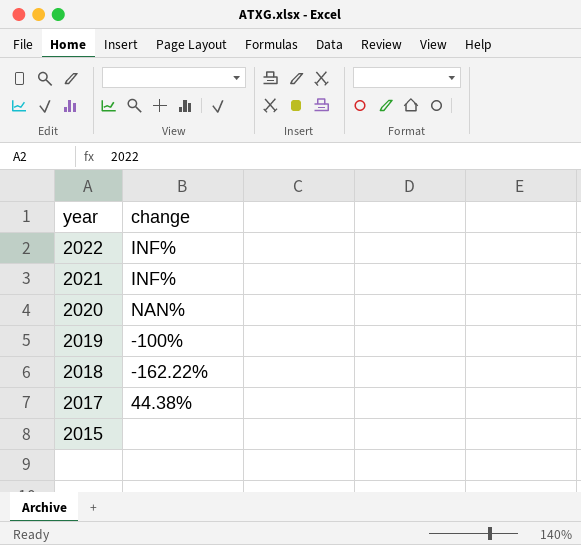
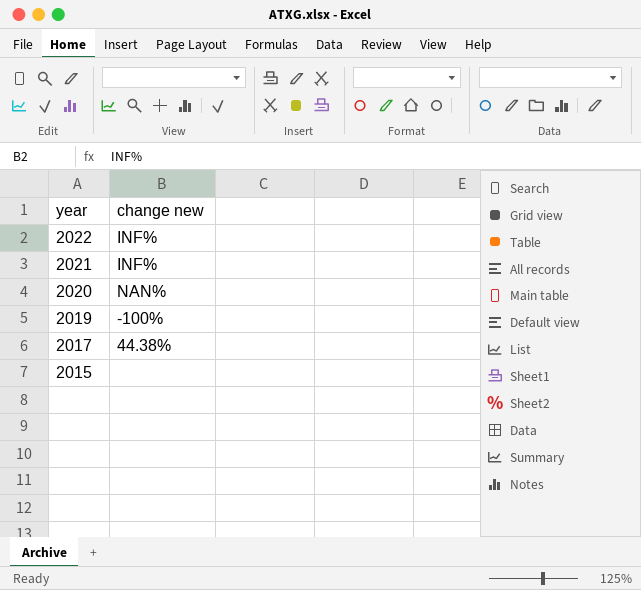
column name: change -> change new
row 2018: -162.22% -> none

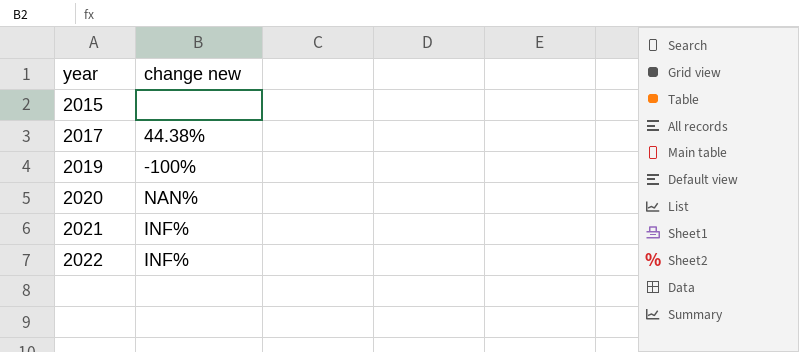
row order: year descending -> year ascending

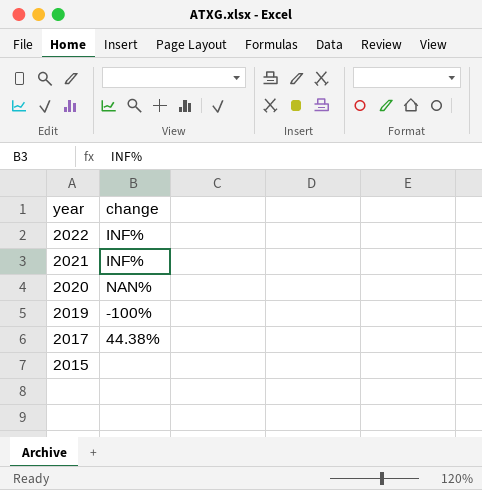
row order: year ascending -> year descending
column name: change new -> change

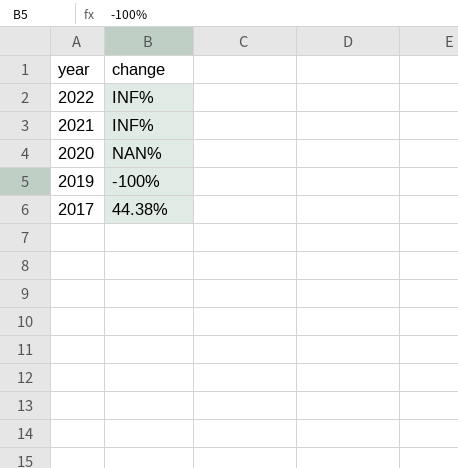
row 2015: none -> none

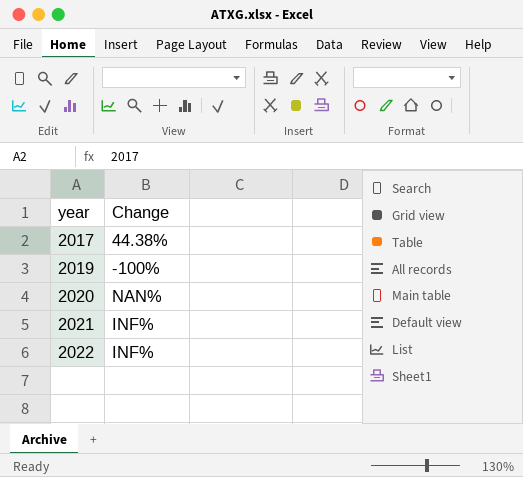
row order: year descending -> year ascending
column name: change -> Change

